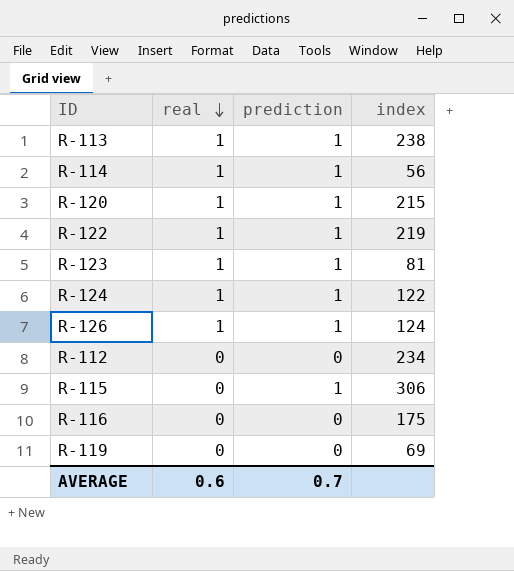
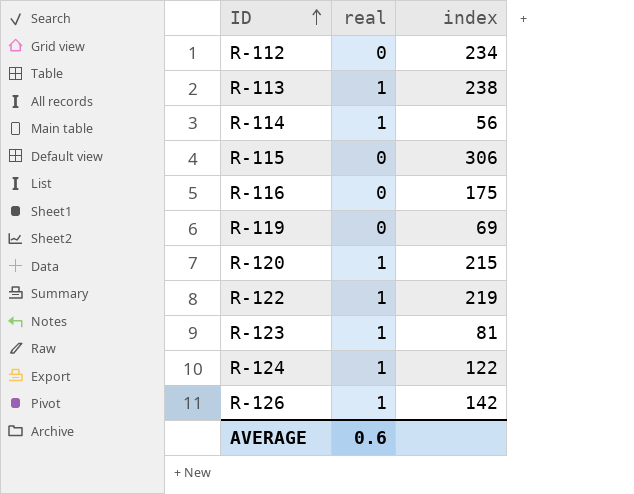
row order: real descending -> ID ascending
column prediction | position: 3 -> none
R-126 | index: 124 -> 142

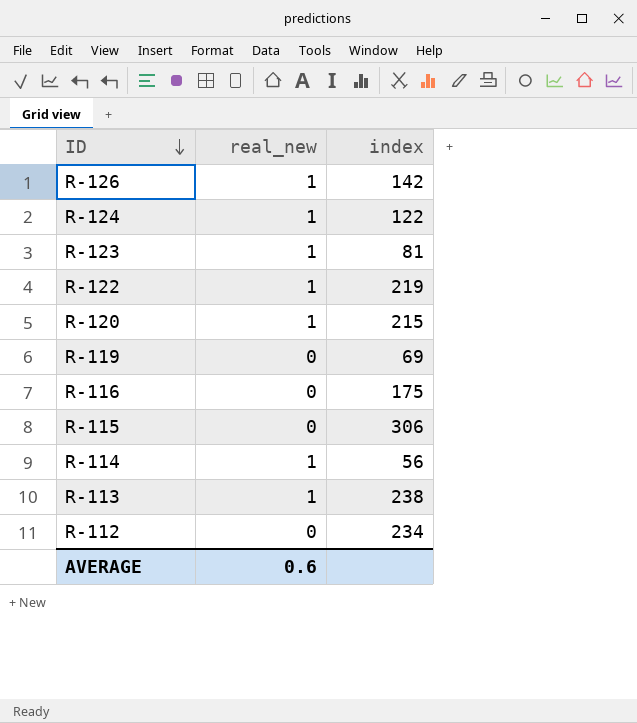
row order: ID ascending -> ID descending
column name: real -> real_new

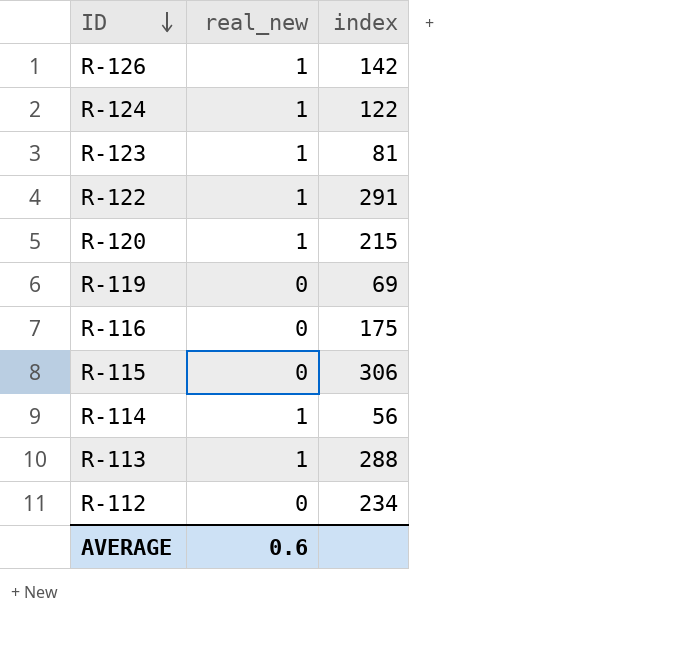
R-122 | index: 219 -> 291
R-113 | index: 238 -> 288

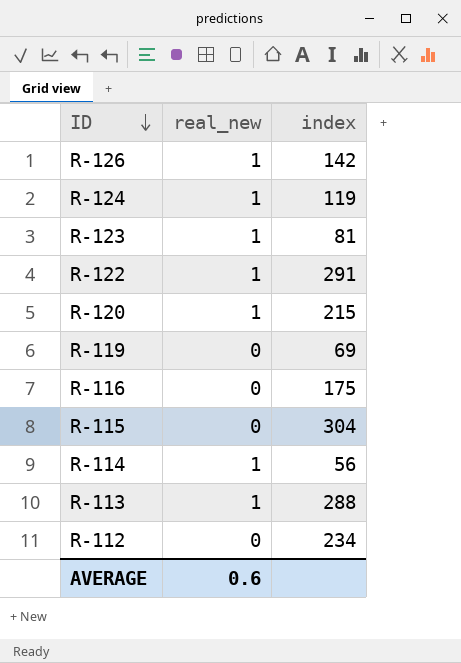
R-124 | index: 122 -> 119
R-115 | index: 306 -> 304

